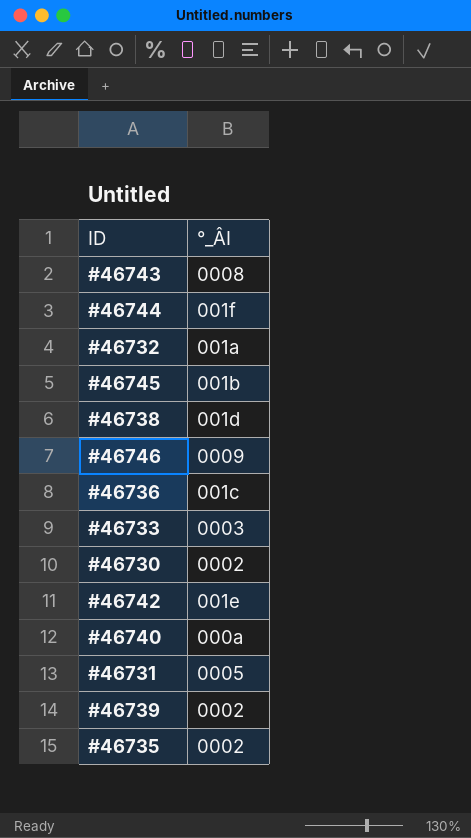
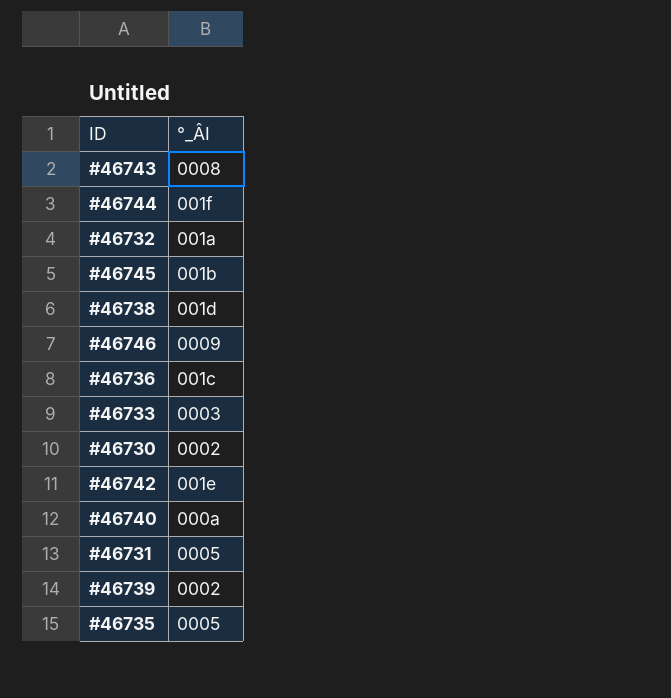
#46735 | °_ÂI: 0002 -> 0005

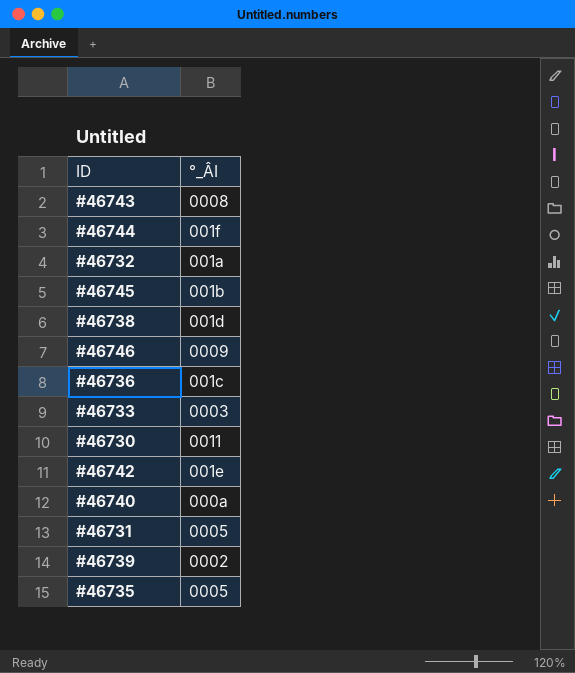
#46730 | °_ÂI: 0002 -> 0011

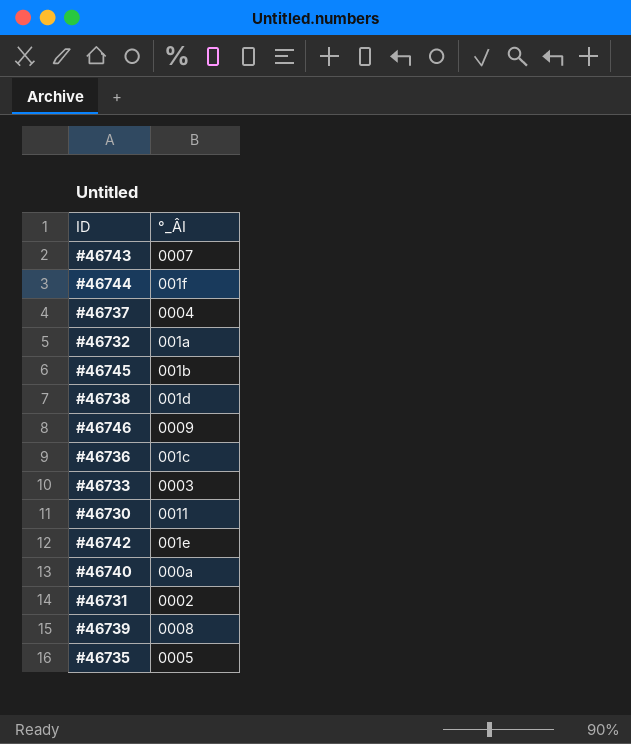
#46743 | °_ÂI: 0008 -> 0007
row #46737: none -> 0004
#46731 | °_ÂI: 0005 -> 0002
#46739 | °_ÂI: 0002 -> 0008

